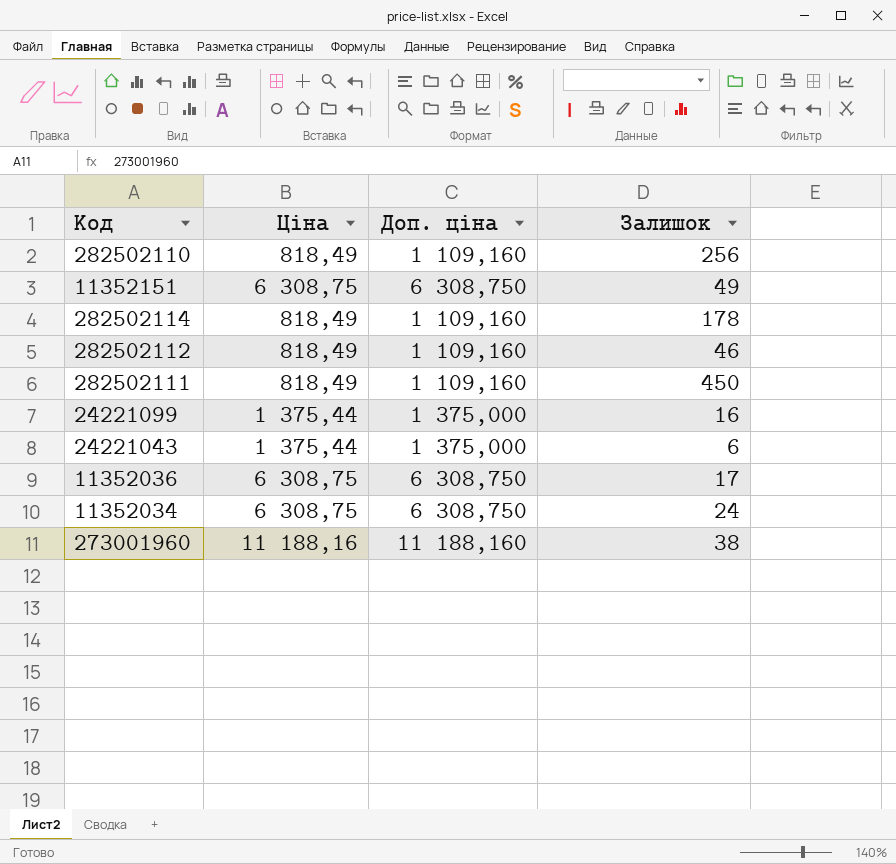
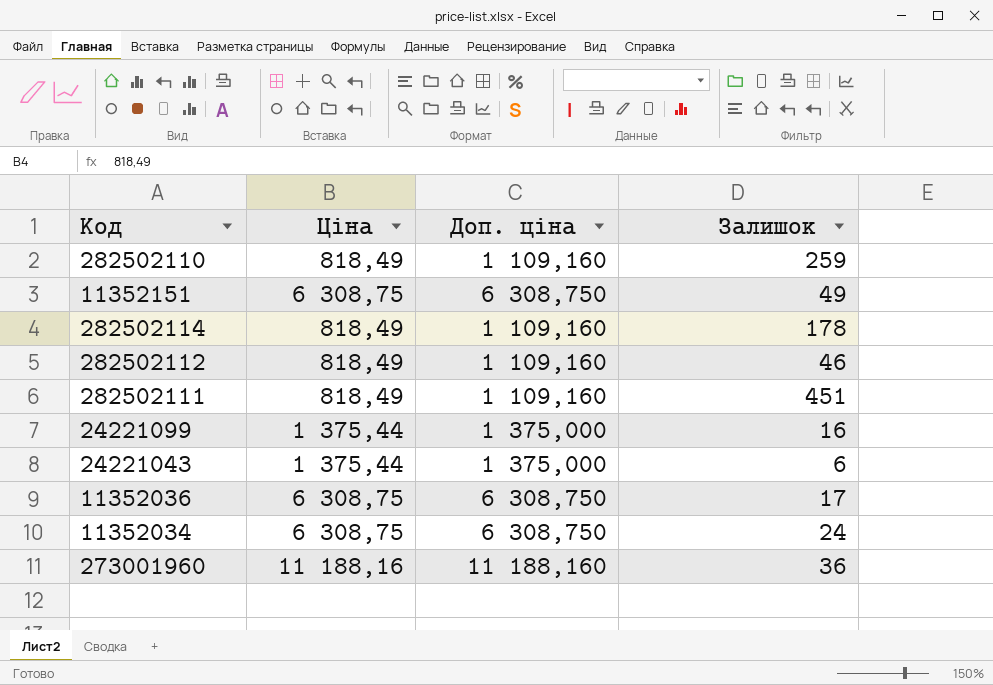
282502110 | Залишок: 256 -> 259
282502111 | Залишок: 450 -> 451
273001960 | Залишок: 38 -> 36

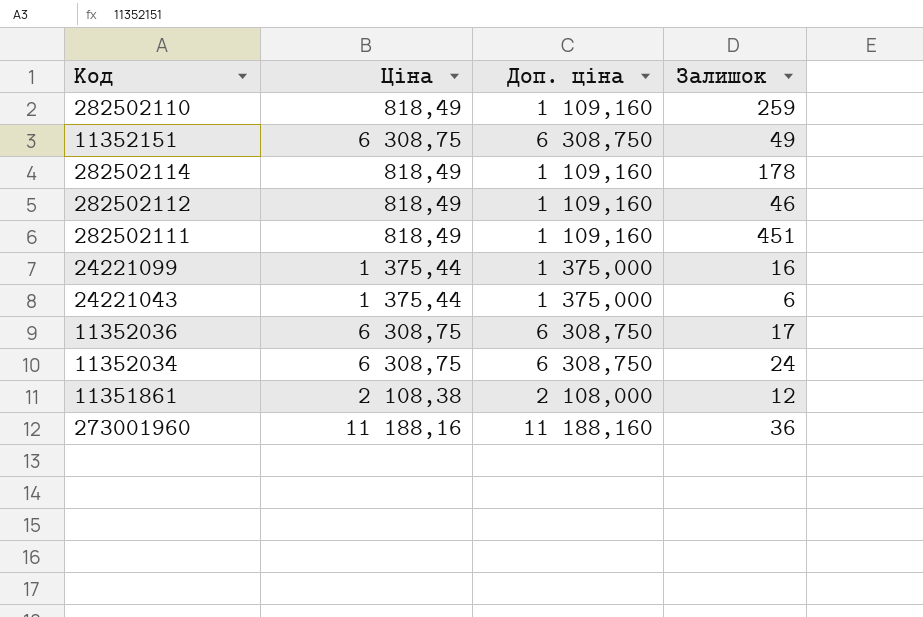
row 11351861: none -> 2 108,38 | 2 108,000 | 12

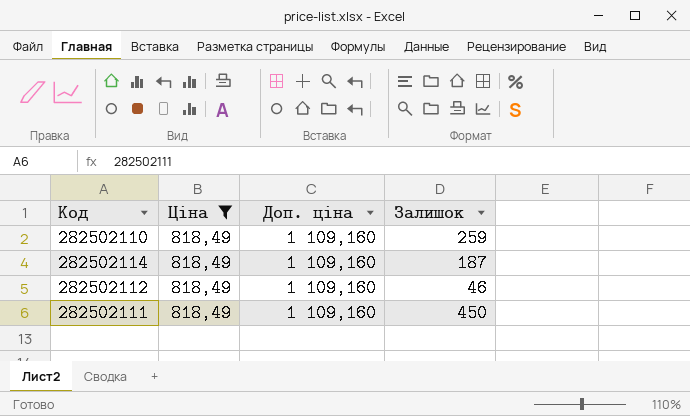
filter: none -> Ціна = 818,49
282502114 | Залишок: 178 -> 187
282502111 | Залишок: 451 -> 450

